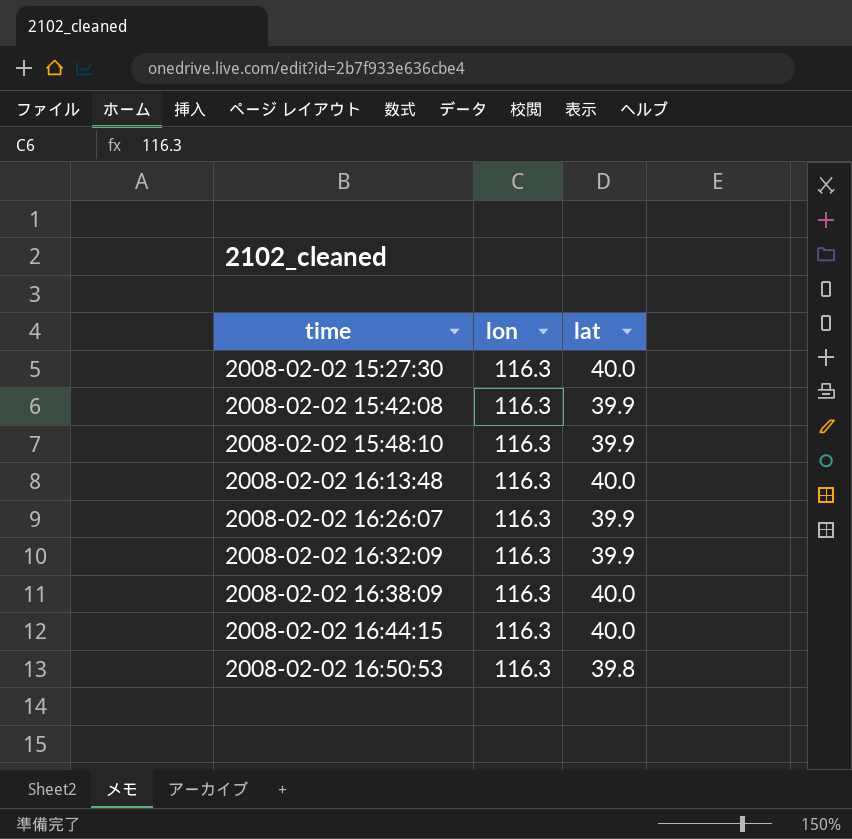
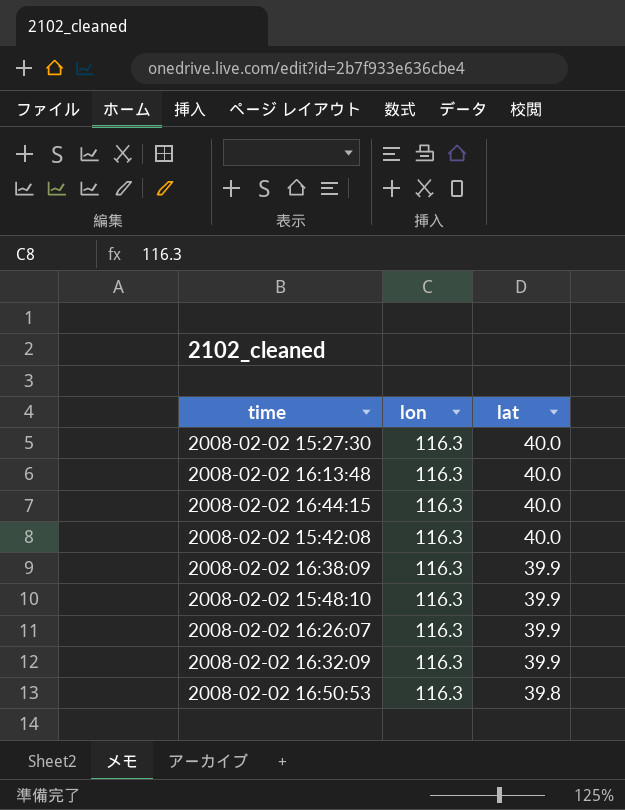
row order: time ascending -> lat descending
2008-02-02 15:42:08 | lat: 39.9 -> 40.0
2008-02-02 16:38:09 | lat: 40.0 -> 39.9

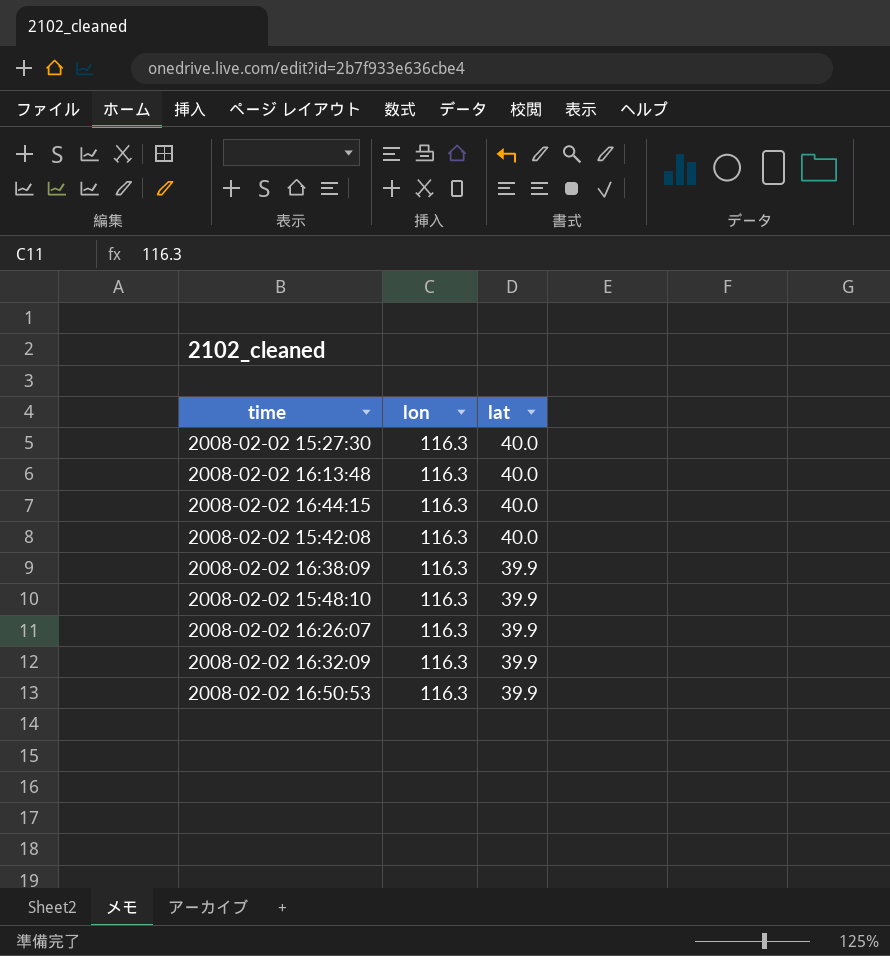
2008-02-02 16:50:53 | lat: 39.8 -> 39.9

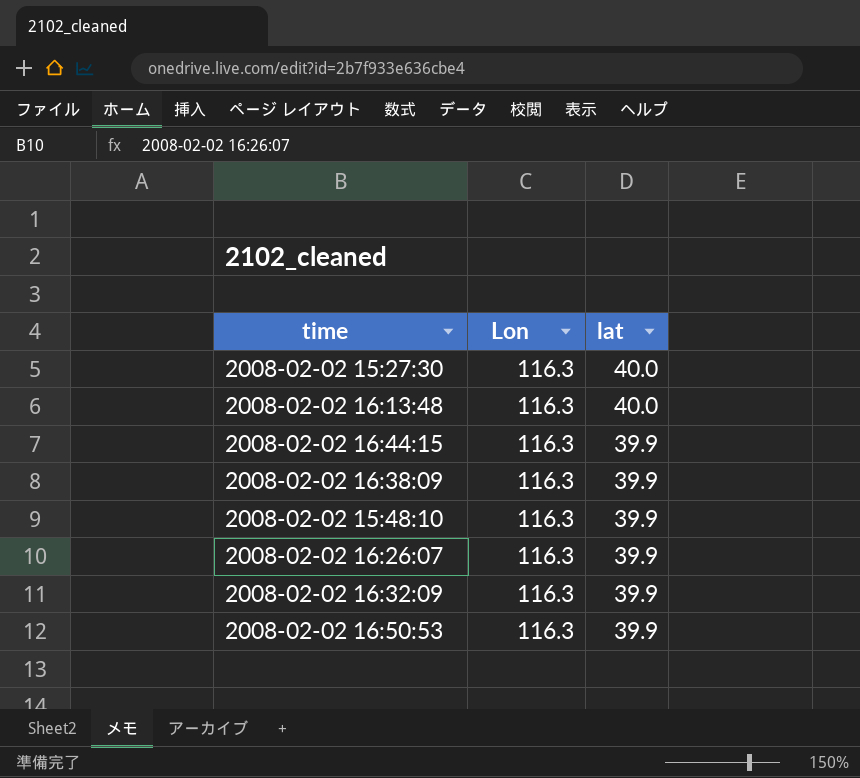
column name: lon -> Lon
row 2008-02-02 15:42:08: 116.3 | 40.0 -> none
2008-02-02 16:44:15 | lat: 40.0 -> 39.9

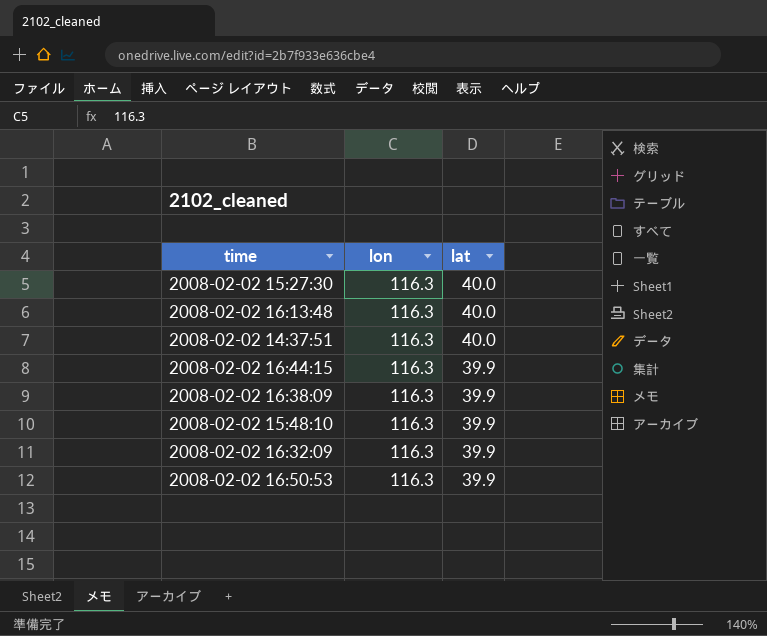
column name: Lon -> lon
row 2008-02-02 16:26:07: 116.3 | 39.9 -> none
row 2008-02-02 14:37:51: none -> 116.3 | 40.0

